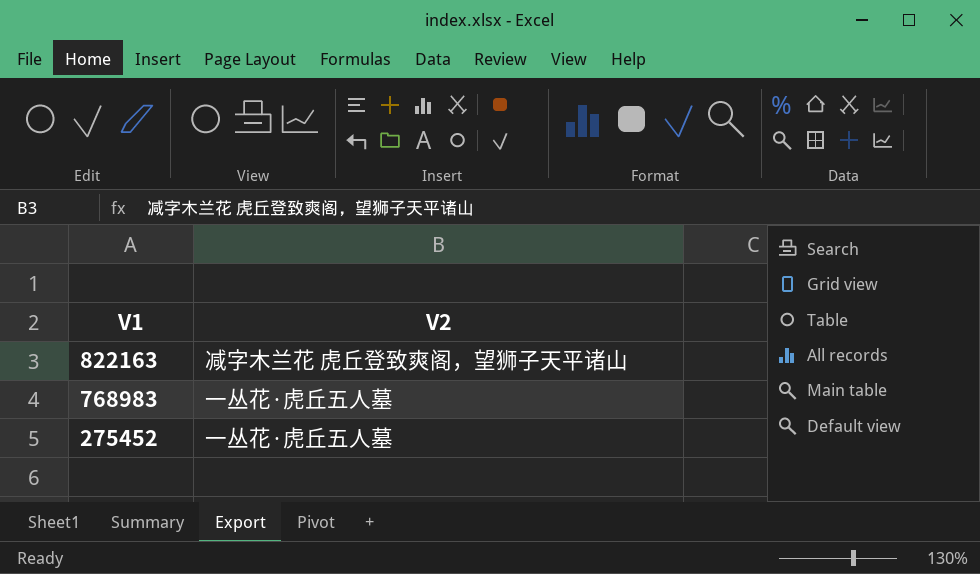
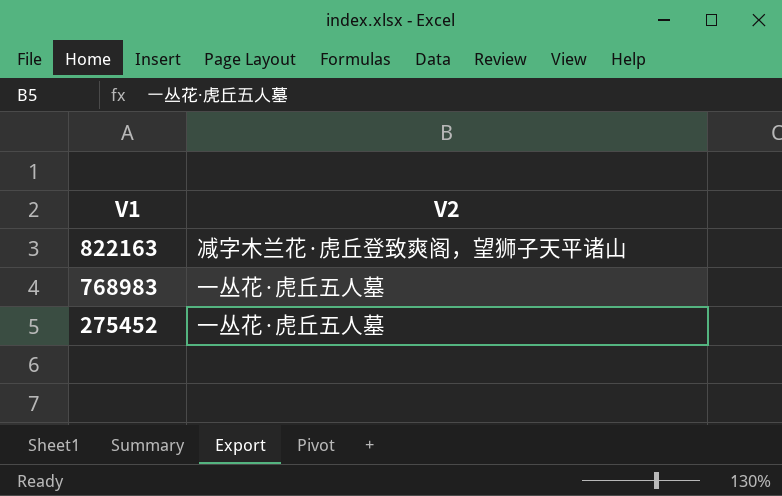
822163 | V2: 减字木兰花 虎丘登致爽阁，望狮子天平诸山 -> 减字木兰花·虎丘登致爽阁，望狮子天平诸山

